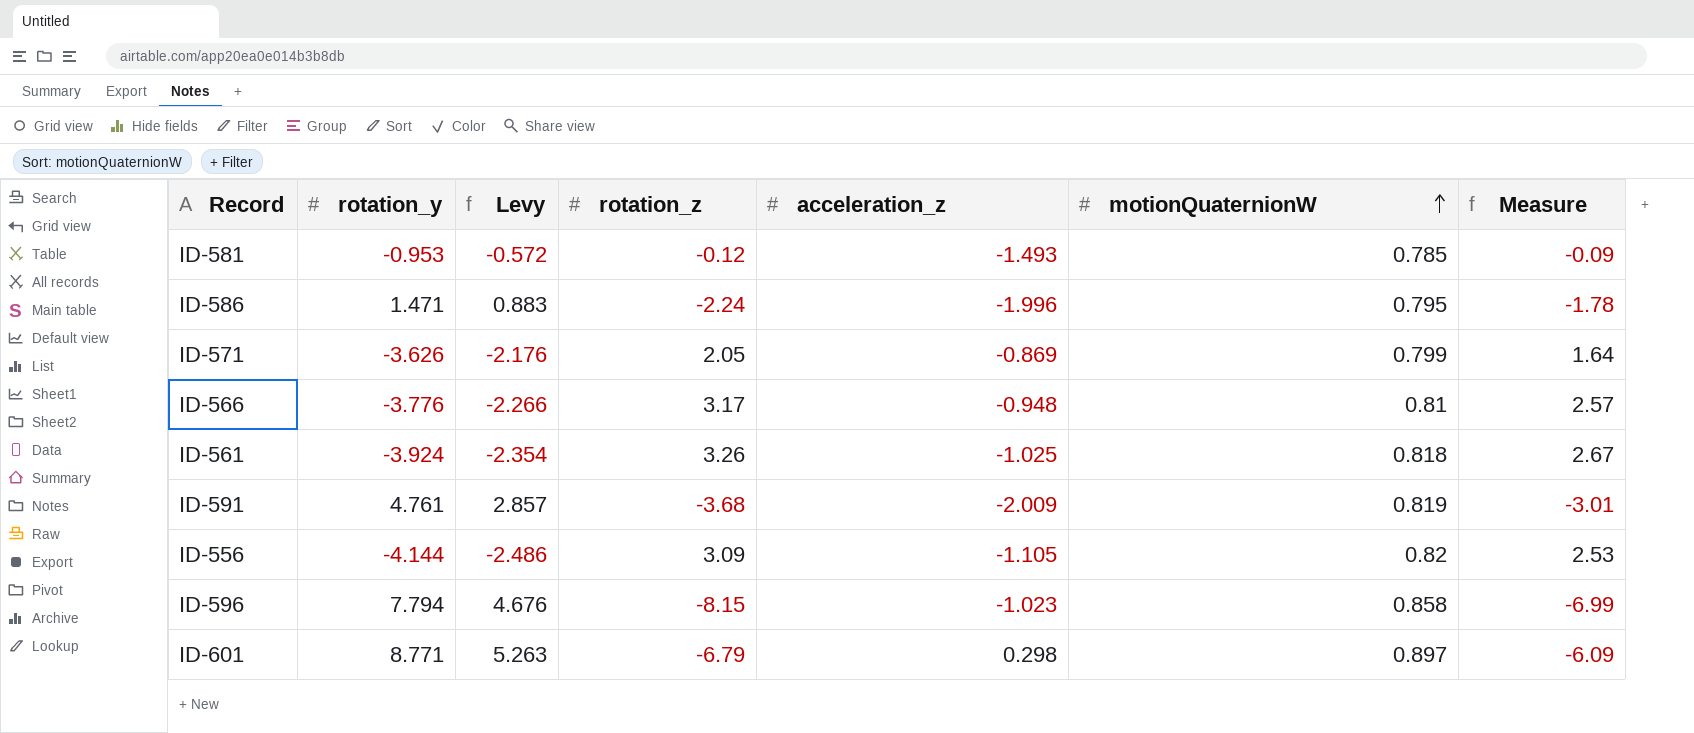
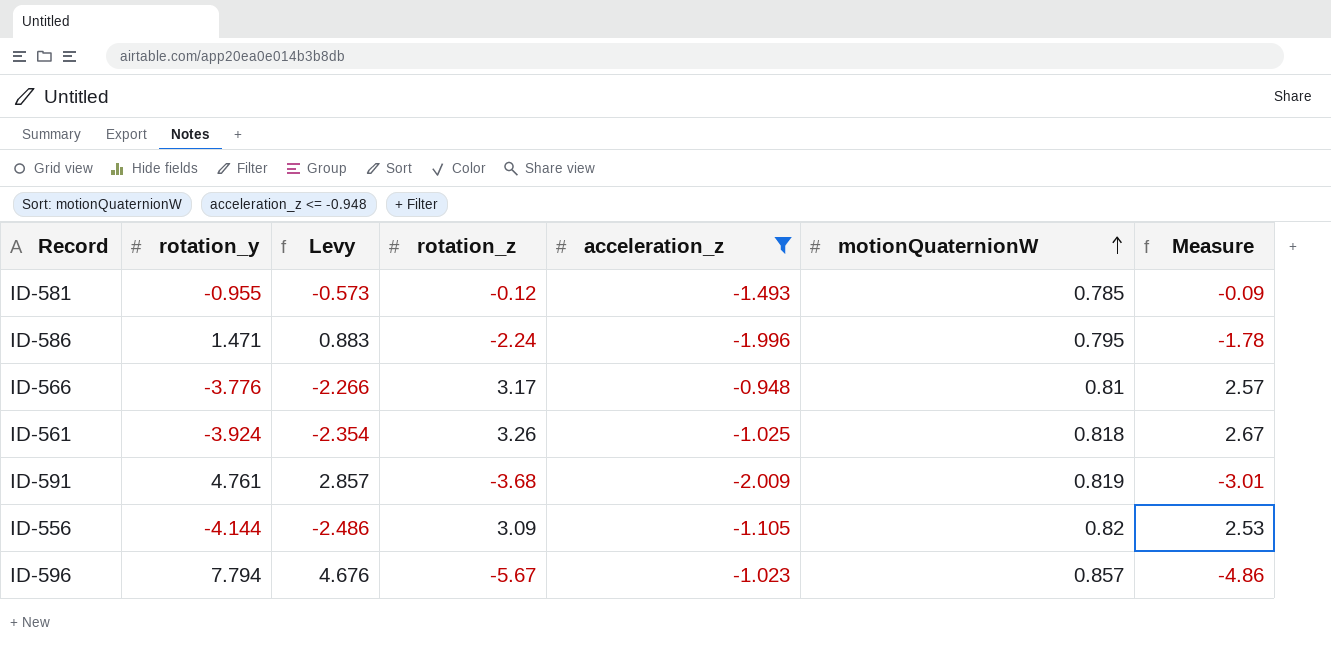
filter: none -> acceleration_z <= -0.948
ID-581 | rotation_y: -0.953 -> -0.955
ID-581 | Levy: -0.572 -> -0.573
ID-596 | rotation_z: -8.15 -> -5.67
ID-596 | motionQuaternionW: 0.858 -> 0.857
ID-596 | Measure: -6.99 -> -4.86

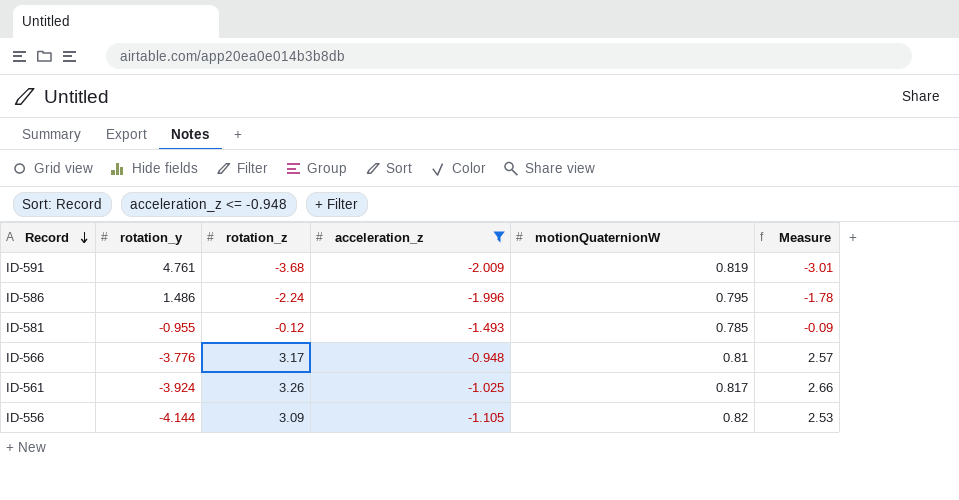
row order: motionQuaternionW ascending -> Record descending
column Levy | formula: [rotation_y] * 0.6 -> none
row ID-596: 7.794 | 4.676 | -5.67 | -1.023 | 0.857 | -4.86 -> none
ID-586 | rotation_y: 1.471 -> 1.486
ID-561 | motionQuaternionW: 0.818 -> 0.817
ID-561 | Measure: 2.67 -> 2.66

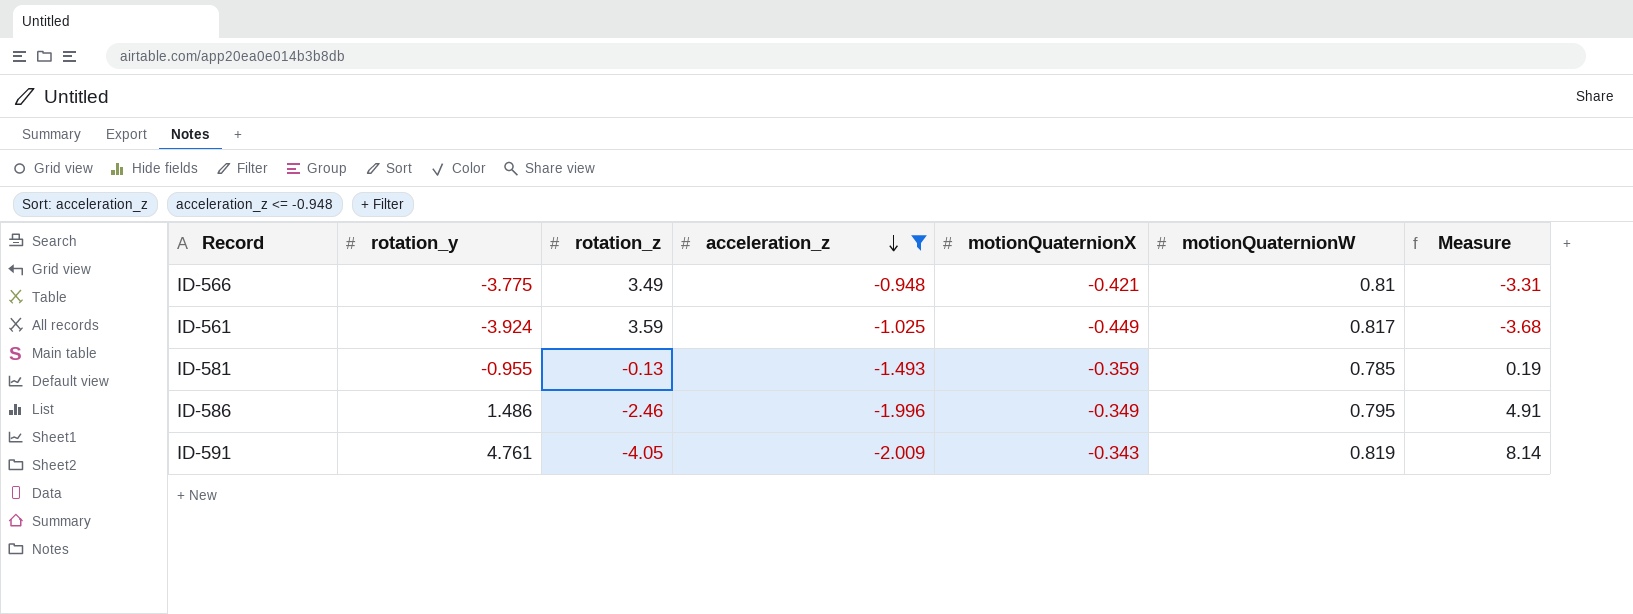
row order: Record descending -> acceleration_z descending
column motionQuaternionX | position: none -> 5
column Measure | formula: [rotation_z] * [motionQuaternionW] -> [rotation_z] * [acceleration_z]
row ID-556: -4.144 | 3.09 | -1.105 | 0.82 | 2.53 -> none
ID-566 | rotation_y: -3.776 -> -3.775
ID-566 | rotation_z: 3.17 -> 3.49
ID-561 | rotation_z: 3.26 -> 3.59
ID-581 | rotation_z: -0.12 -> -0.13
ID-586 | rotation_z: -2.24 -> -2.46
ID-591 | rotation_z: -3.68 -> -4.05

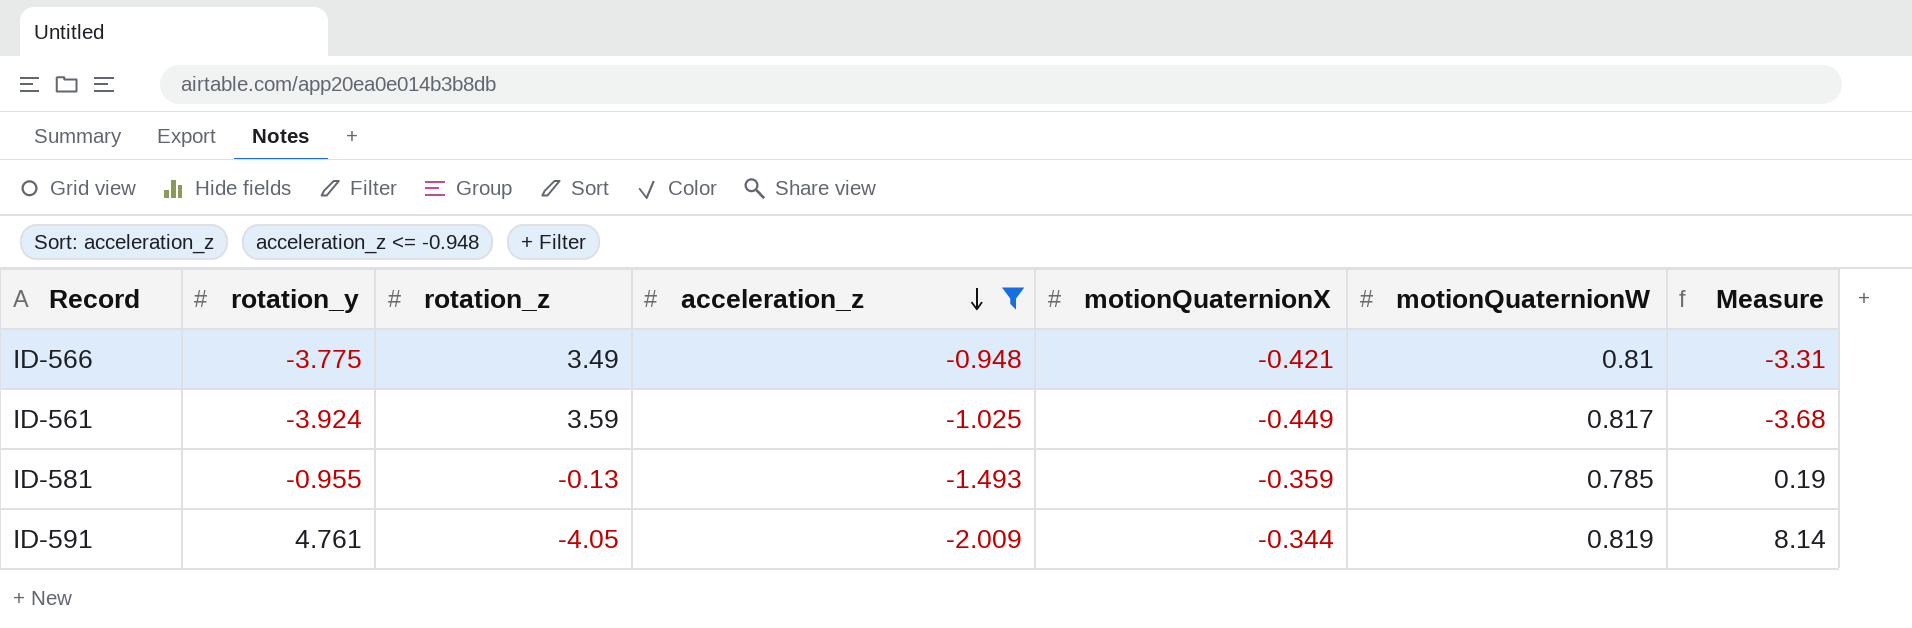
row ID-586: 1.486 | -2.46 | -1.996 | -0.349 | 0.795 | 4.91 -> none
ID-591 | motionQuaternionX: -0.343 -> -0.344

